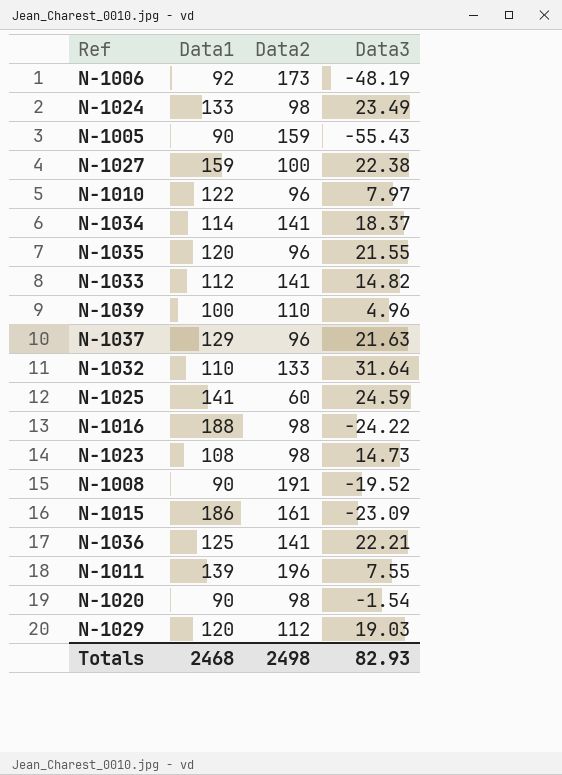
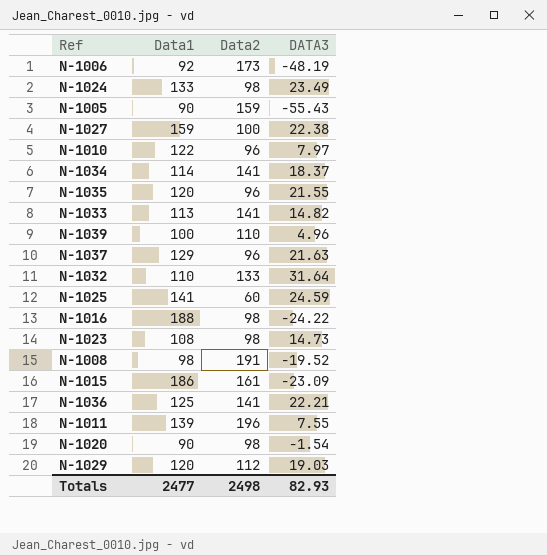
column name: Data3 -> DATA3
N-1033 | Data1: 112 -> 113
N-1008 | Data1: 90 -> 98
Totals | Data1: 2468 -> 2477

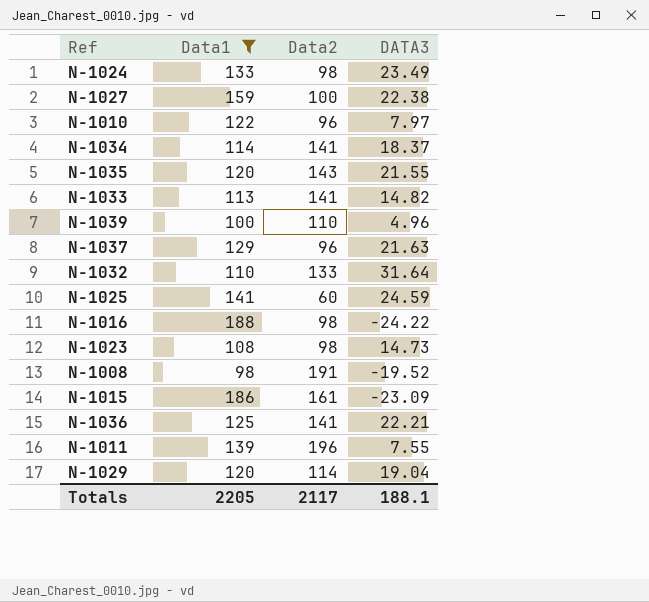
filter: none -> Data1 >= 98
N-1035 | Data2: 96 -> 143
N-1029 | Data2: 112 -> 114
N-1029 | DATA3: 19.03 -> 19.04
Totals | Data1: 2477 -> 2205
Totals | Data2: 2498 -> 2117
Totals | DATA3: 82.93 -> 188.1

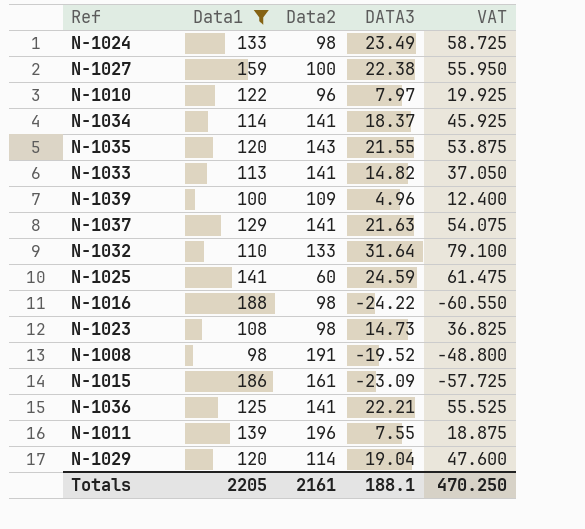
column VAT | formula: none -> [DATA3] * 2.5
N-1039 | Data2: 110 -> 109
N-1037 | Data2: 96 -> 141
Totals | Data2: 2117 -> 2161

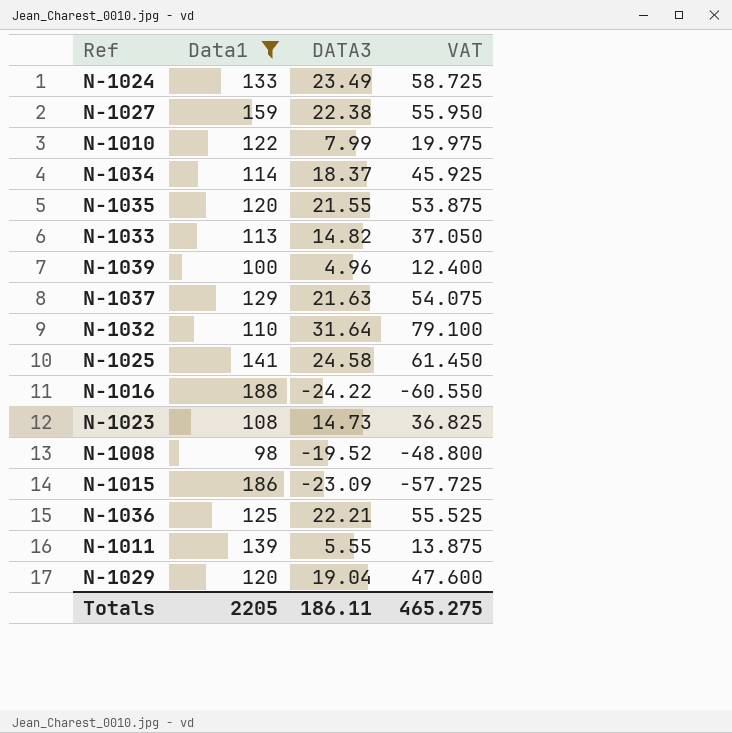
column Data2 | position: 3 -> none
N-1010 | DATA3: 7.97 -> 7.99
N-1010 | VAT: 19.925 -> 19.975
N-1025 | DATA3: 24.59 -> 24.58
N-1025 | VAT: 61.475 -> 61.450
N-1011 | DATA3: 7.55 -> 5.55
N-1011 | VAT: 18.875 -> 13.875
Totals | DATA3: 188.1 -> 186.11
Totals | VAT: 470.250 -> 465.275

